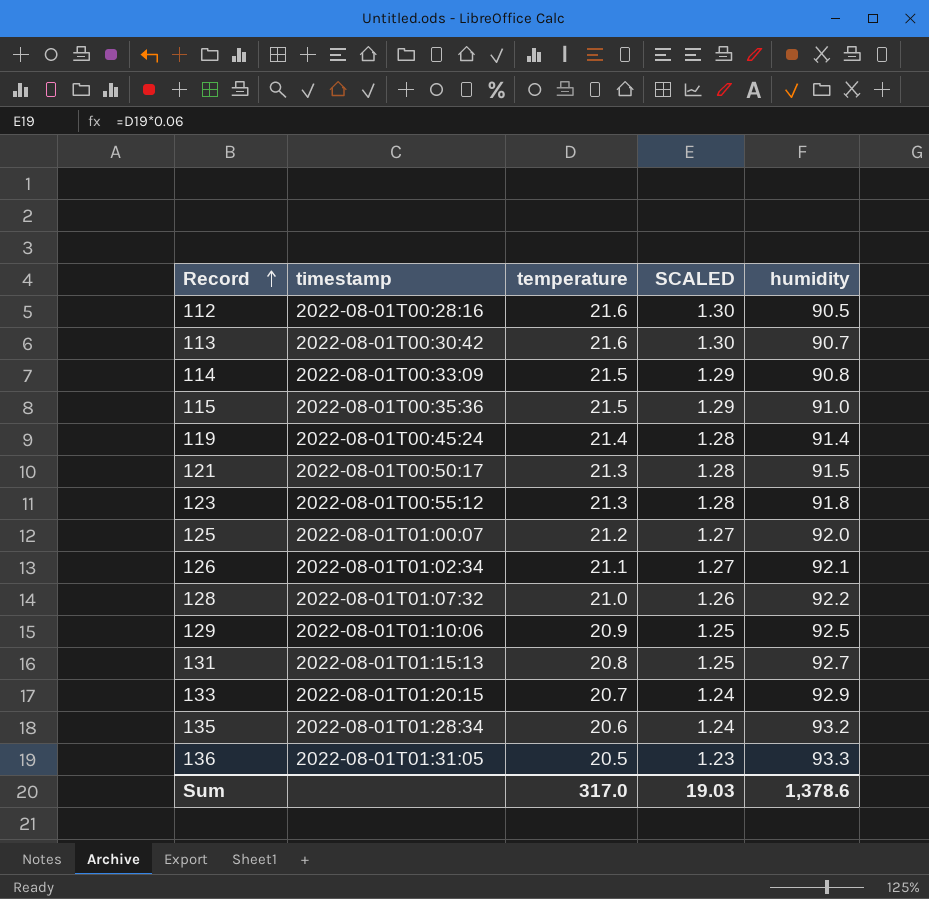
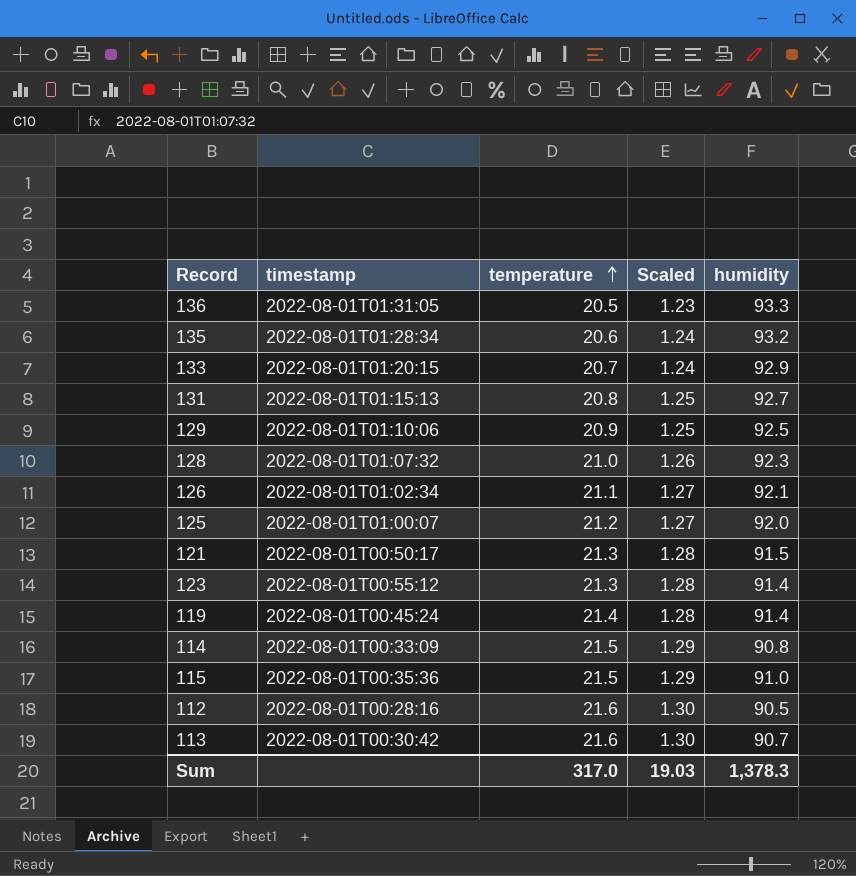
row order: Record ascending -> temperature ascending
column name: SCALED -> Scaled
128 | humidity: 92.2 -> 92.3
123 | humidity: 91.8 -> 91.4
Sum | humidity: 1,378.6 -> 1,378.3

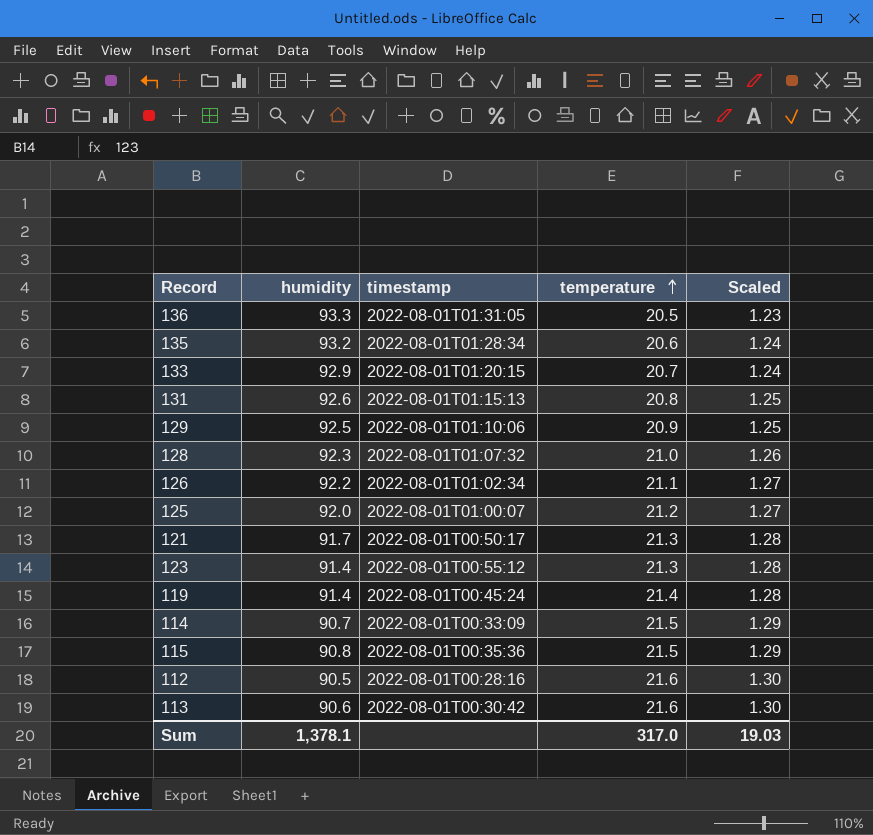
column humidity | position: 5 -> 2
131 | humidity: 92.7 -> 92.6
126 | humidity: 92.1 -> 92.2
121 | humidity: 91.5 -> 91.7
114 | humidity: 90.8 -> 90.7
115 | humidity: 91.0 -> 90.8
113 | humidity: 90.7 -> 90.6
Sum | humidity: 1,378.3 -> 1,378.1

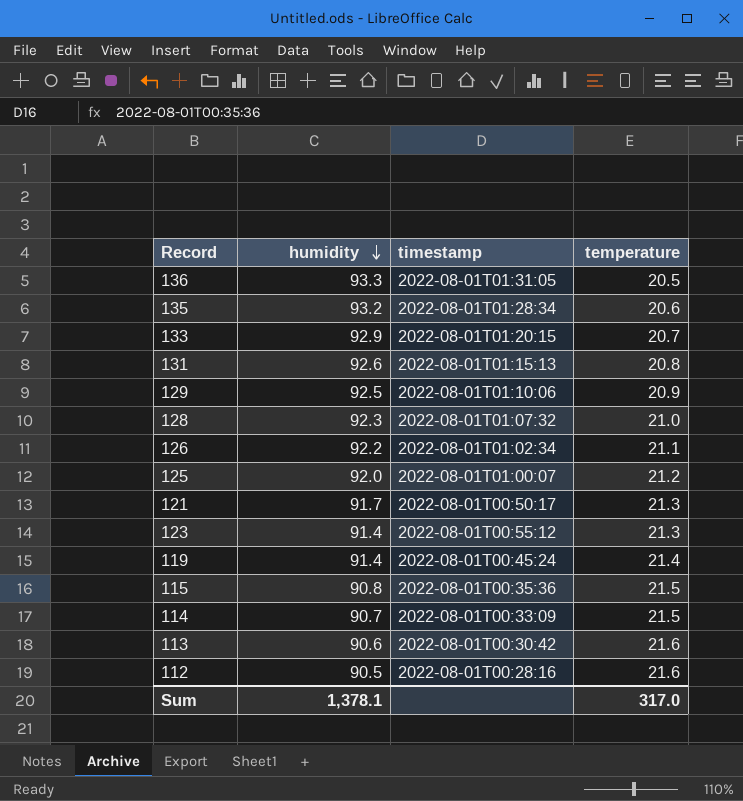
row order: temperature ascending -> humidity descending
column Scaled | formula: [temperature] * 0.06 -> none

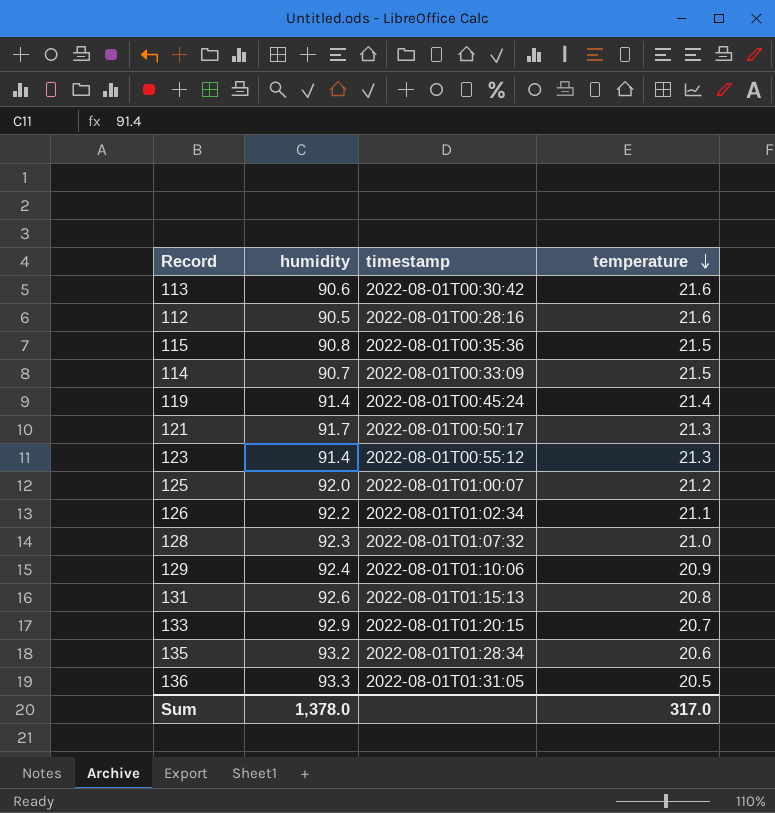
row order: humidity descending -> temperature descending
129 | humidity: 92.5 -> 92.4
Sum | humidity: 1,378.1 -> 1,378.0

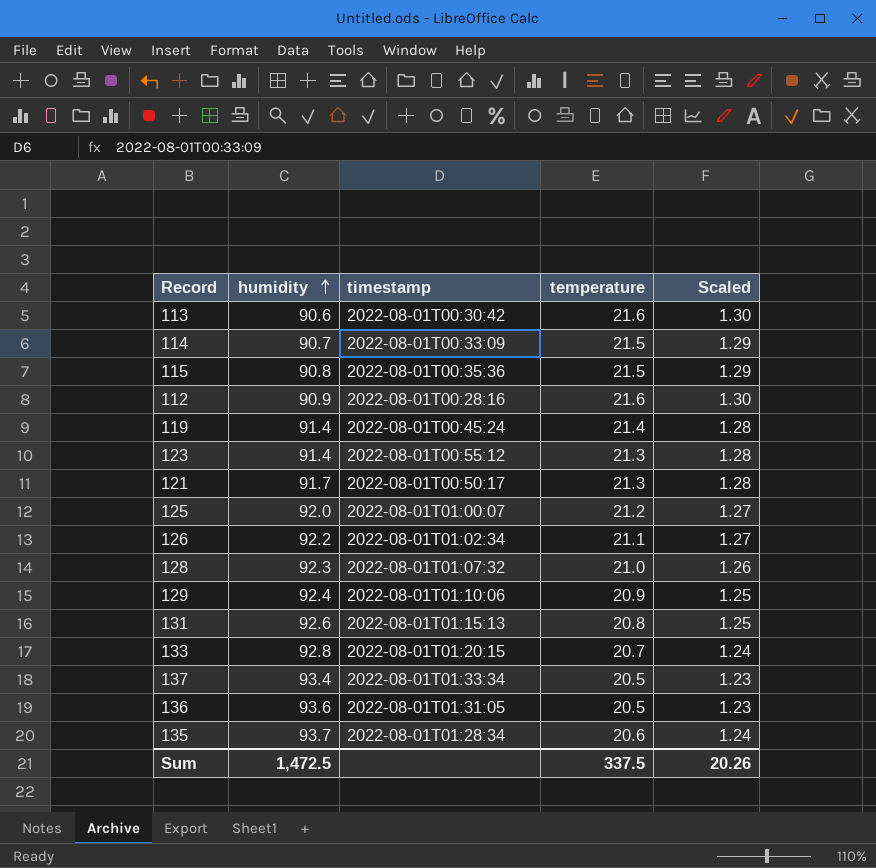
row order: temperature descending -> humidity ascending
column Scaled | formula: none -> [temperature] * 0.06
112 | humidity: 90.5 -> 90.9
133 | humidity: 92.9 -> 92.8
row 137: none -> 93.4 | 2022-08-01T01:33:34 | 20.5 | 1.23
136 | humidity: 93.3 -> 93.6
135 | humidity: 93.2 -> 93.7
Sum | humidity: 1,378.0 -> 1,472.5
Sum | temperature: 317.0 -> 337.5

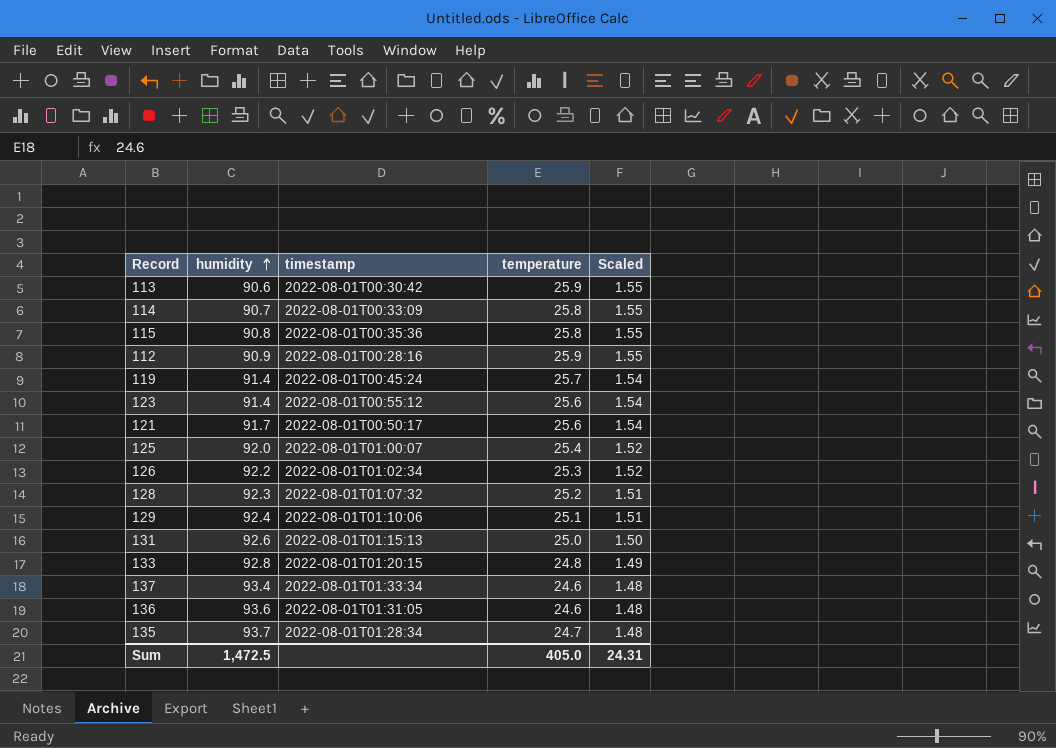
113 | temperature: 21.6 -> 25.9
113 | Scaled: 1.30 -> 1.55
114 | temperature: 21.5 -> 25.8
114 | Scaled: 1.29 -> 1.55
115 | temperature: 21.5 -> 25.8
115 | Scaled: 1.29 -> 1.55
112 | temperature: 21.6 -> 25.9
112 | Scaled: 1.30 -> 1.55
119 | temperature: 21.4 -> 25.7
119 | Scaled: 1.28 -> 1.54
123 | temperature: 21.3 -> 25.6
123 | Scaled: 1.28 -> 1.54
121 | temperature: 21.3 -> 25.6
121 | Scaled: 1.28 -> 1.54
125 | temperature: 21.2 -> 25.4
125 | Scaled: 1.27 -> 1.52
126 | temperature: 21.1 -> 25.3
126 | Scaled: 1.27 -> 1.52
128 | temperature: 21.0 -> 25.2
128 | Scaled: 1.26 -> 1.51
129 | temperature: 20.9 -> 25.1
129 | Scaled: 1.25 -> 1.51
131 | temperature: 20.8 -> 25.0
131 | Scaled: 1.25 -> 1.50
133 | temperature: 20.7 -> 24.8
133 | Scaled: 1.24 -> 1.49
137 | temperature: 20.5 -> 24.6
137 | Scaled: 1.23 -> 1.48
136 | temperature: 20.5 -> 24.6
136 | Scaled: 1.23 -> 1.48
135 | temperature: 20.6 -> 24.7
135 | Scaled: 1.24 -> 1.48
Sum | temperature: 337.5 -> 405.0
Sum | Scaled: 20.26 -> 24.31

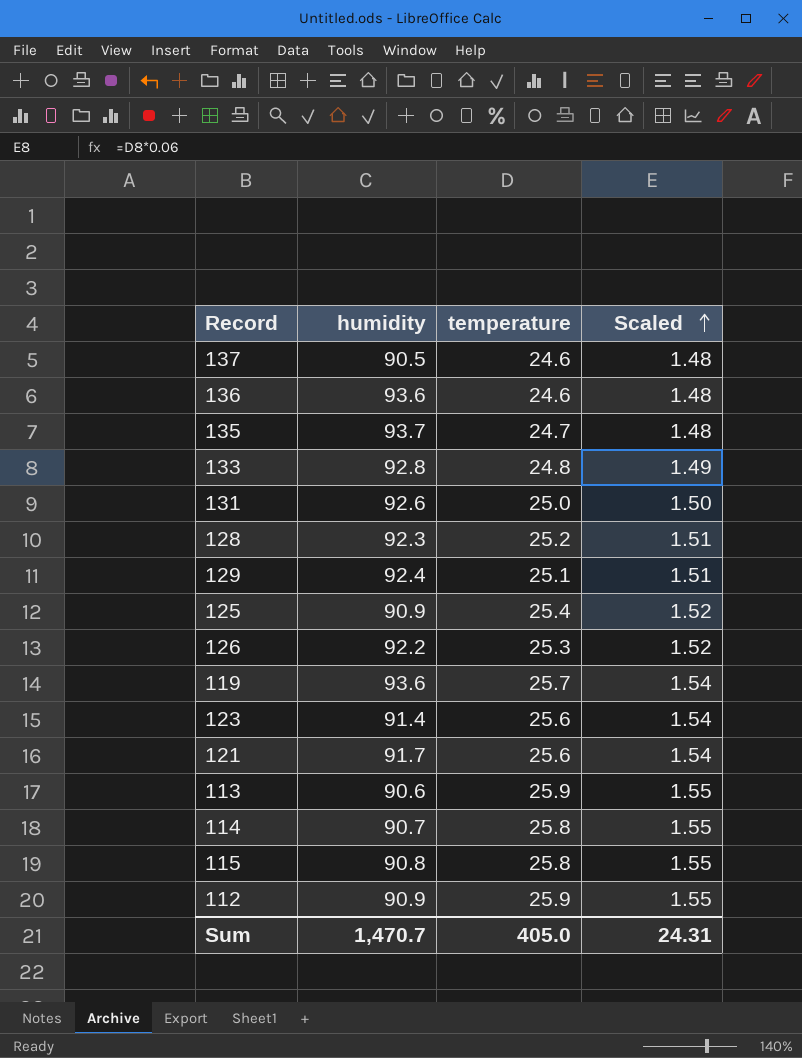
row order: humidity ascending -> Scaled ascending
column timestamp | position: 3 -> none
137 | humidity: 93.4 -> 90.5
125 | humidity: 92.0 -> 90.9
119 | humidity: 91.4 -> 93.6
Sum | humidity: 1,472.5 -> 1,470.7

